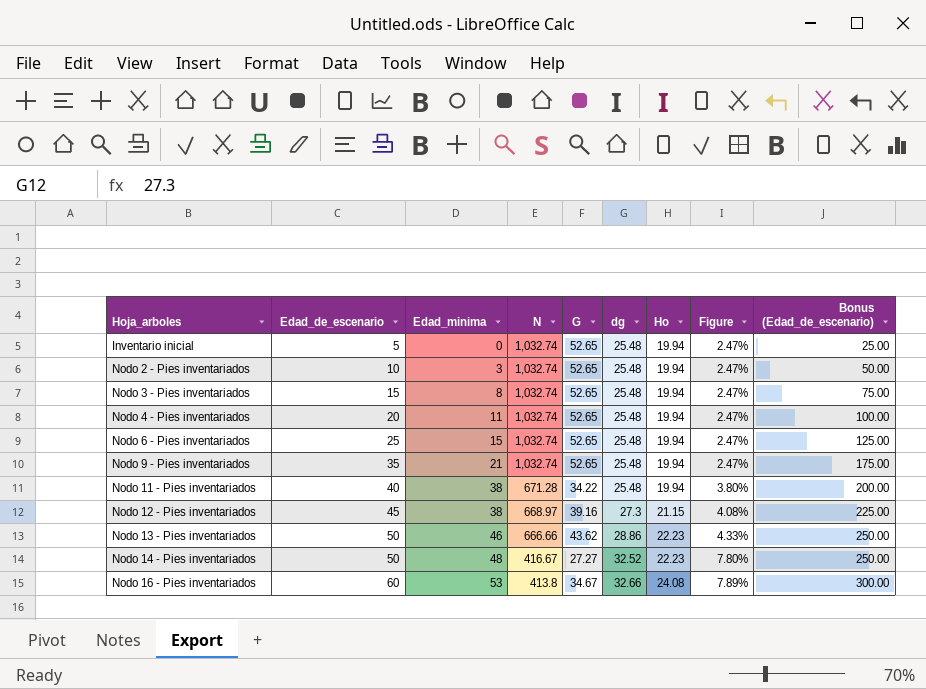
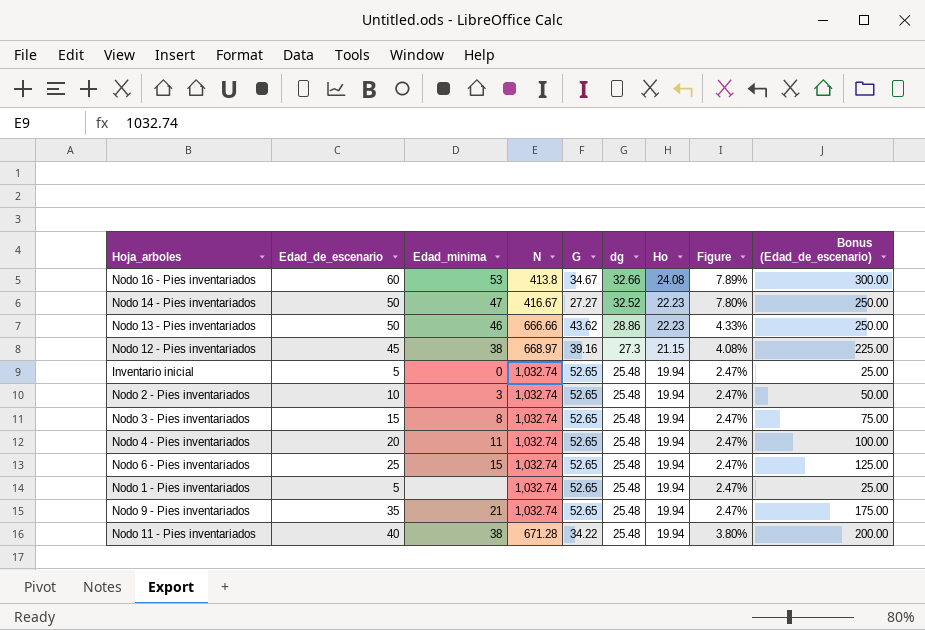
row order: Hoja_arboles ascending -> dg descending
Nodo 14 - Pies inventariados | Edad_minima: 48 -> 47
row Nodo 1 - Pies inventariados: none -> 5 | none | 1,032.74 | 52.65 | 25.48 | 19.94 | 2.47% | 25.00

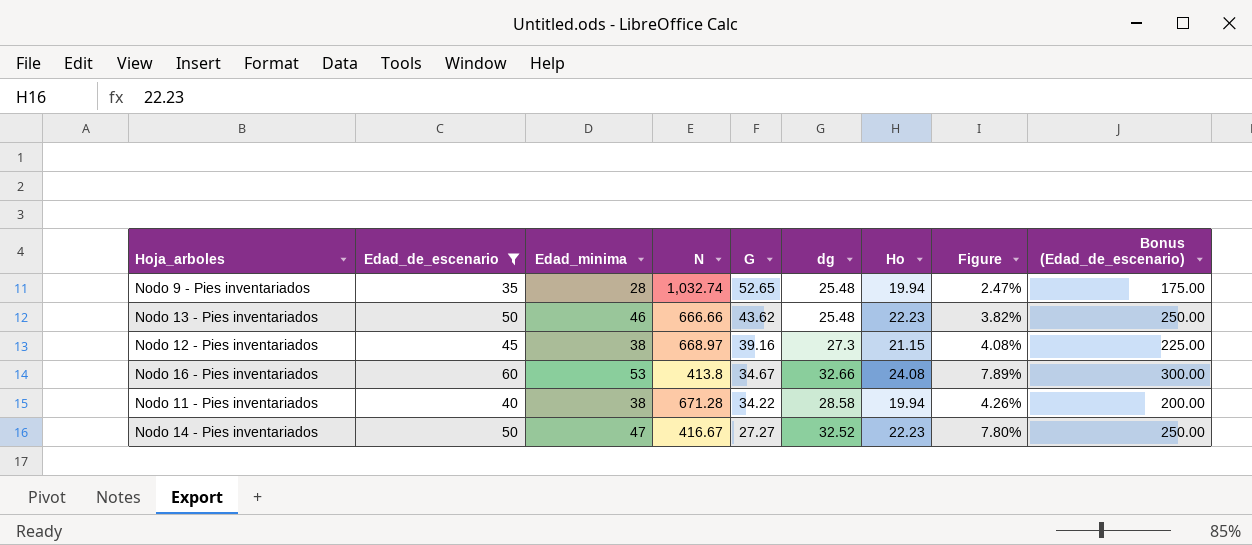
filter: none -> Edad_de_escenario >= 35
row order: dg descending -> G descending
Nodo 9 - Pies inventariados | Edad_minima: 21 -> 28
Nodo 13 - Pies inventariados | dg: 28.86 -> 25.48
Nodo 13 - Pies inventariados | Figure: 4.33% -> 3.82%
Nodo 11 - Pies inventariados | dg: 25.48 -> 28.58
Nodo 11 - Pies inventariados | Figure: 3.80% -> 4.26%

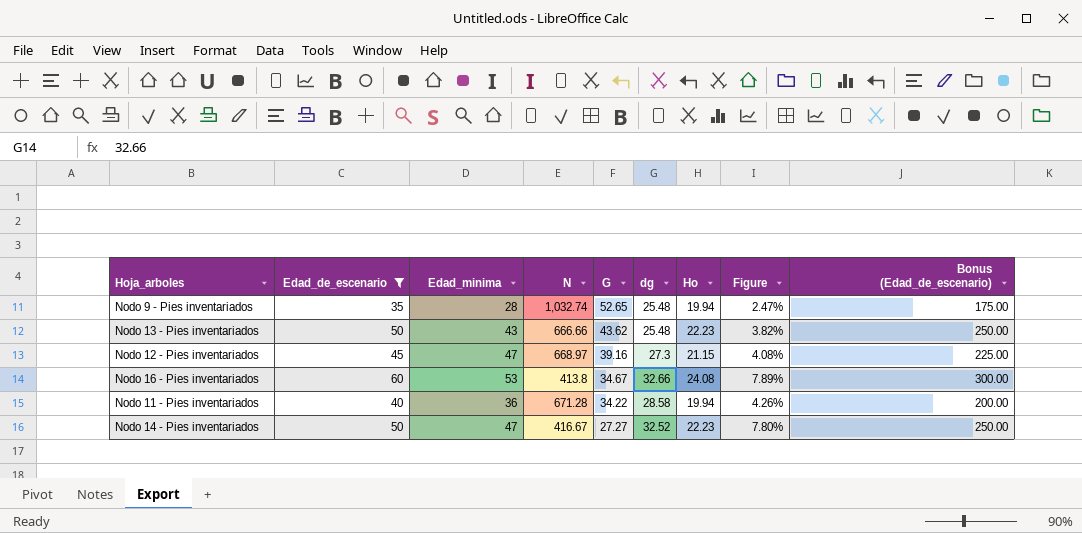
Nodo 13 - Pies inventariados | Edad_minima: 46 -> 43
Nodo 12 - Pies inventariados | Edad_minima: 38 -> 47
Nodo 11 - Pies inventariados | Edad_minima: 38 -> 36

